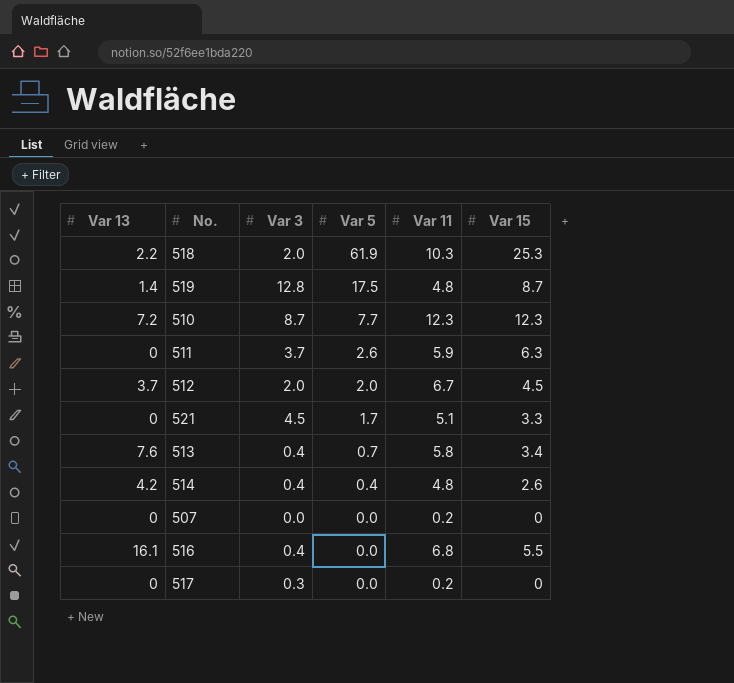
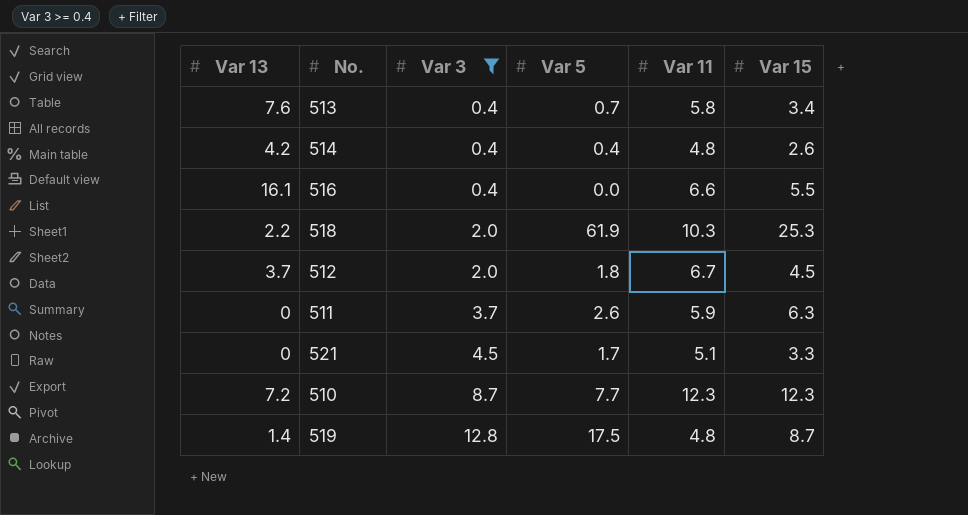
filter: none -> Var 3 >= 0.4
row order: Var 5 descending -> Var 3 ascending
516 | Var 11: 6.8 -> 6.6
512 | Var 5: 2.0 -> 1.8

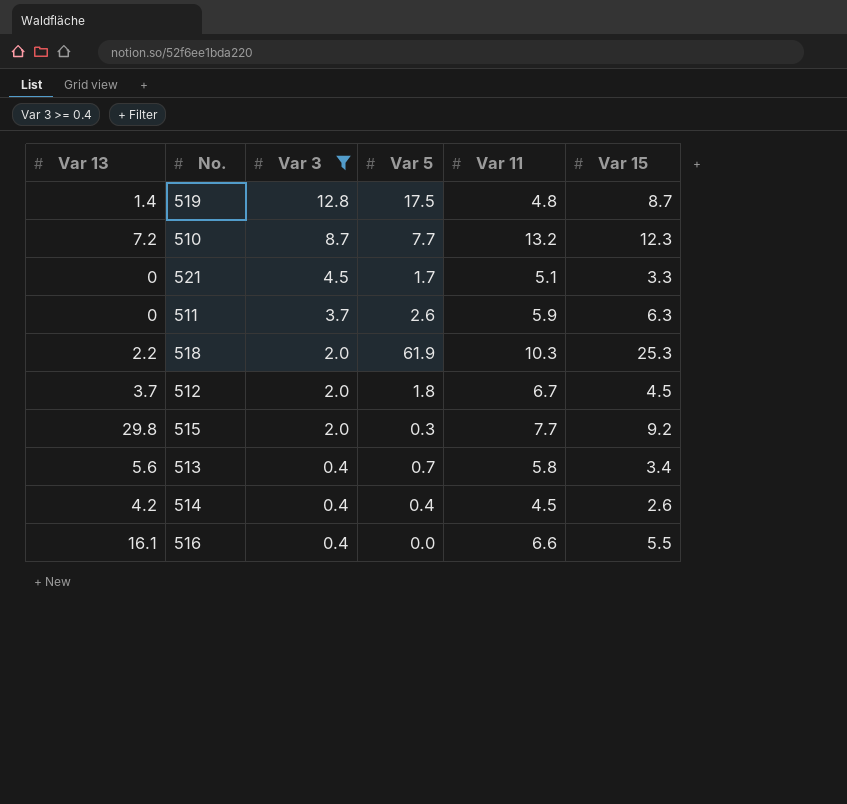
row order: Var 3 ascending -> Var 3 descending
510 | Var 11: 12.3 -> 13.2
row 515: none -> 29.8 | 2.0 | 0.3 | 7.7 | 9.2
513 | Var 13: 7.6 -> 5.6
514 | Var 11: 4.8 -> 4.5

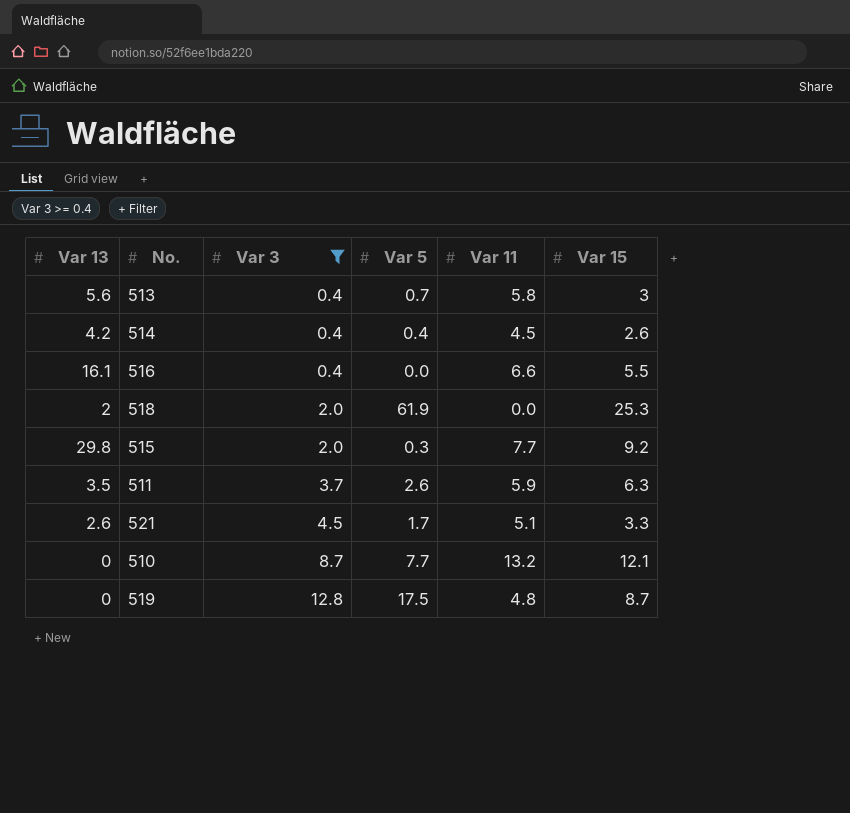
row order: Var 3 descending -> Var 3 ascending
row 512: 3.7 | 2.0 | 1.8 | 6.7 | 4.5 -> none
513 | Var 15: 3.4 -> 3
518 | Var 13: 2.2 -> 2
518 | Var 11: 10.3 -> 0.0
511 | Var 13: 0 -> 3.5
521 | Var 13: 0 -> 2.6
510 | Var 13: 7.2 -> 0
510 | Var 15: 12.3 -> 12.1
519 | Var 13: 1.4 -> 0

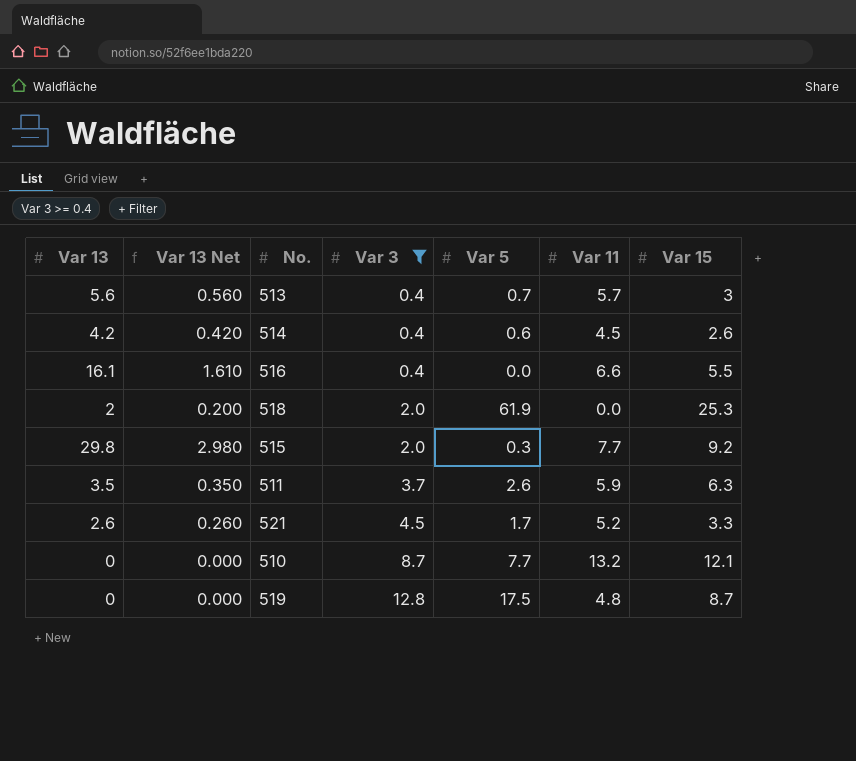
column Var 13 Net | formula: none -> [Var 13] * 0.1
513 | Var 11: 5.8 -> 5.7
514 | Var 5: 0.4 -> 0.6
521 | Var 11: 5.1 -> 5.2

